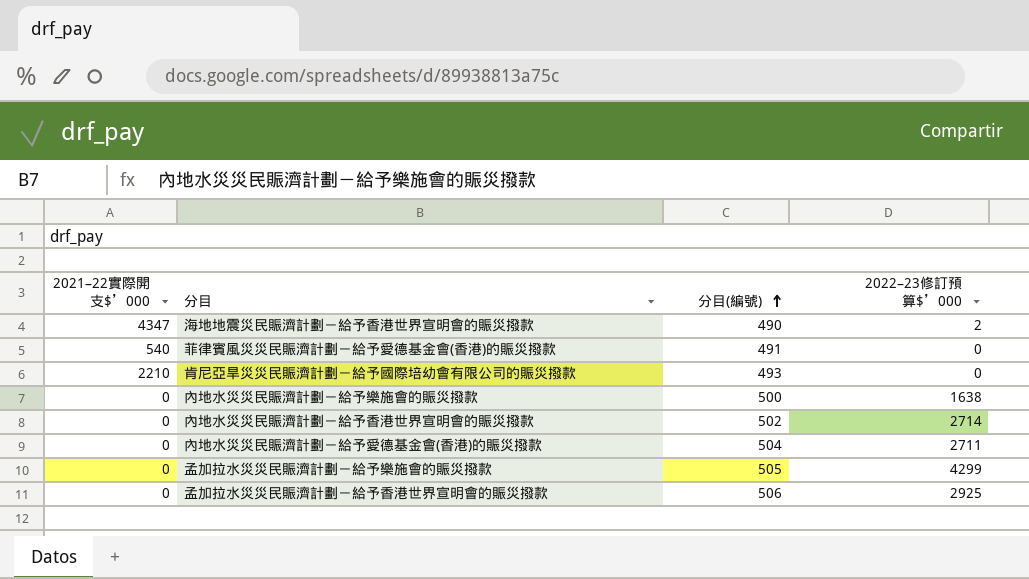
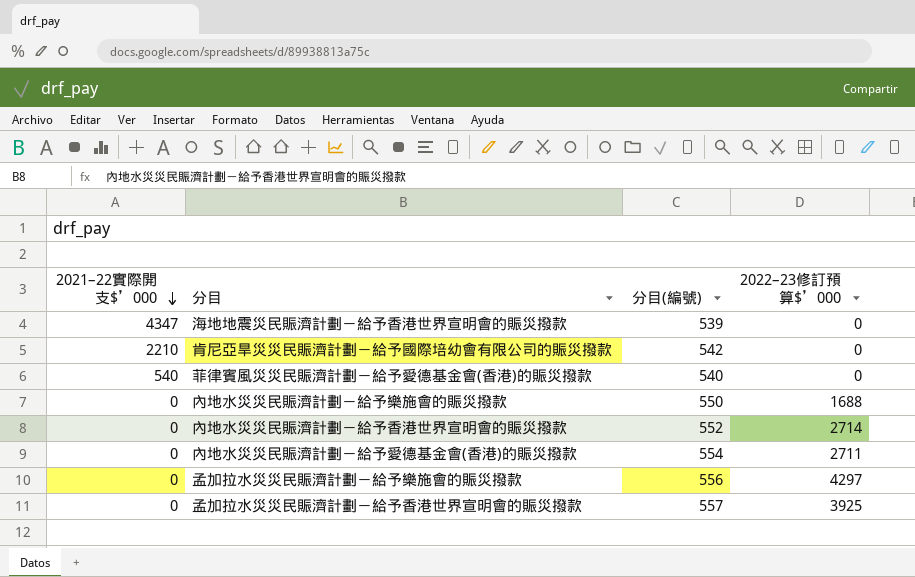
row order: 分目(編號) ascending -> 2021–22實際開支$’000 descending
海地地震災民賑濟計劃－給予香港世界宣明會的賑災撥款 | 分目(編號): 490 -> 539
海地地震災民賑濟計劃－給予香港世界宣明會的賑災撥款 | 2022–23修訂預算$’000: 2 -> 0
肯尼亞旱災災民賑濟計劃－給予國際培幼會有限公司的賑災撥款 | 分目(編號): 493 -> 542
菲律賓風災災民賑濟計劃－給予愛德基金會(香港)的賑災撥款 | 分目(編號): 491 -> 540
內地水災災民賑濟計劃－給予樂施會的賑災撥款 | 分目(編號): 500 -> 550
內地水災災民賑濟計劃－給予樂施會的賑災撥款 | 2022–23修訂預算$’000: 1638 -> 1688
內地水災災民賑濟計劃－給予香港世界宣明會的賑災撥款 | 分目(編號): 502 -> 552
內地水災災民賑濟計劃－給予愛德基金會(香港)的賑災撥款 | 分目(編號): 504 -> 554
孟加拉水災災民賑濟計劃－給予樂施會的賑災撥款 | 分目(編號): 505 -> 556
孟加拉水災災民賑濟計劃－給予樂施會的賑災撥款 | 2022–23修訂預算$’000: 4299 -> 4297
孟加拉水災災民賑濟計劃－給予香港世界宣明會的賑災撥款 | 分目(編號): 506 -> 557
孟加拉水災災民賑濟計劃－給予香港世界宣明會的賑災撥款 | 2022–23修訂預算$’000: 2925 -> 3925

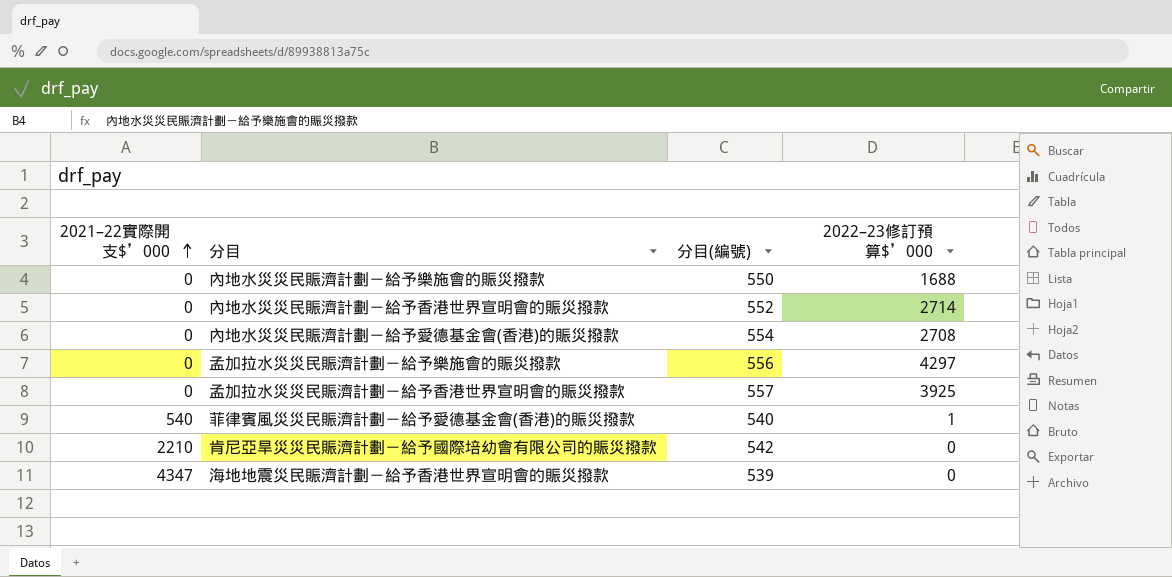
row order: 2021–22實際開支$’000 descending -> 2021–22實際開支$’000 ascending
內地水災災民賑濟計劃－給予愛德基金會(香港)的賑災撥款 | 2022–23修訂預算$’000: 2711 -> 2708
菲律賓風災災民賑濟計劃－給予愛德基金會(香港)的賑災撥款 | 2022–23修訂預算$’000: 0 -> 1

